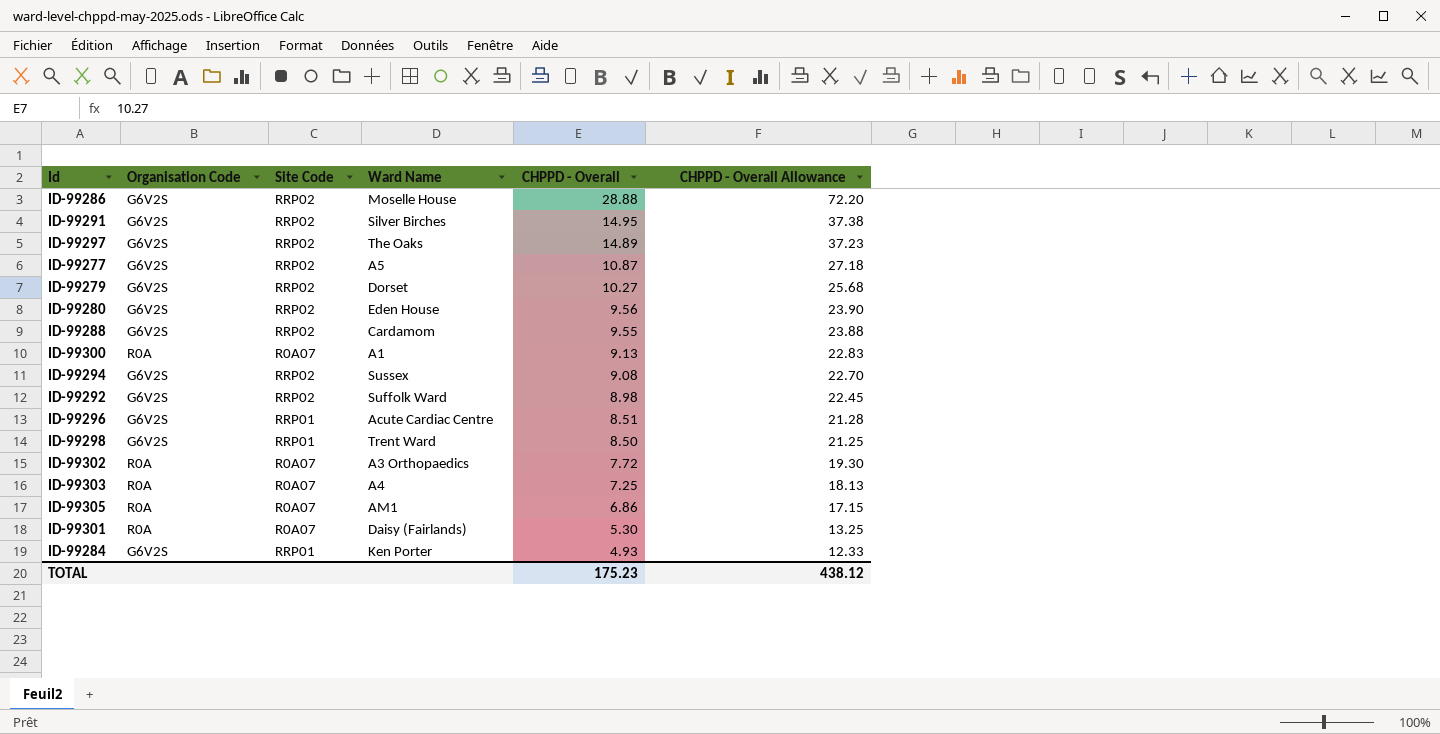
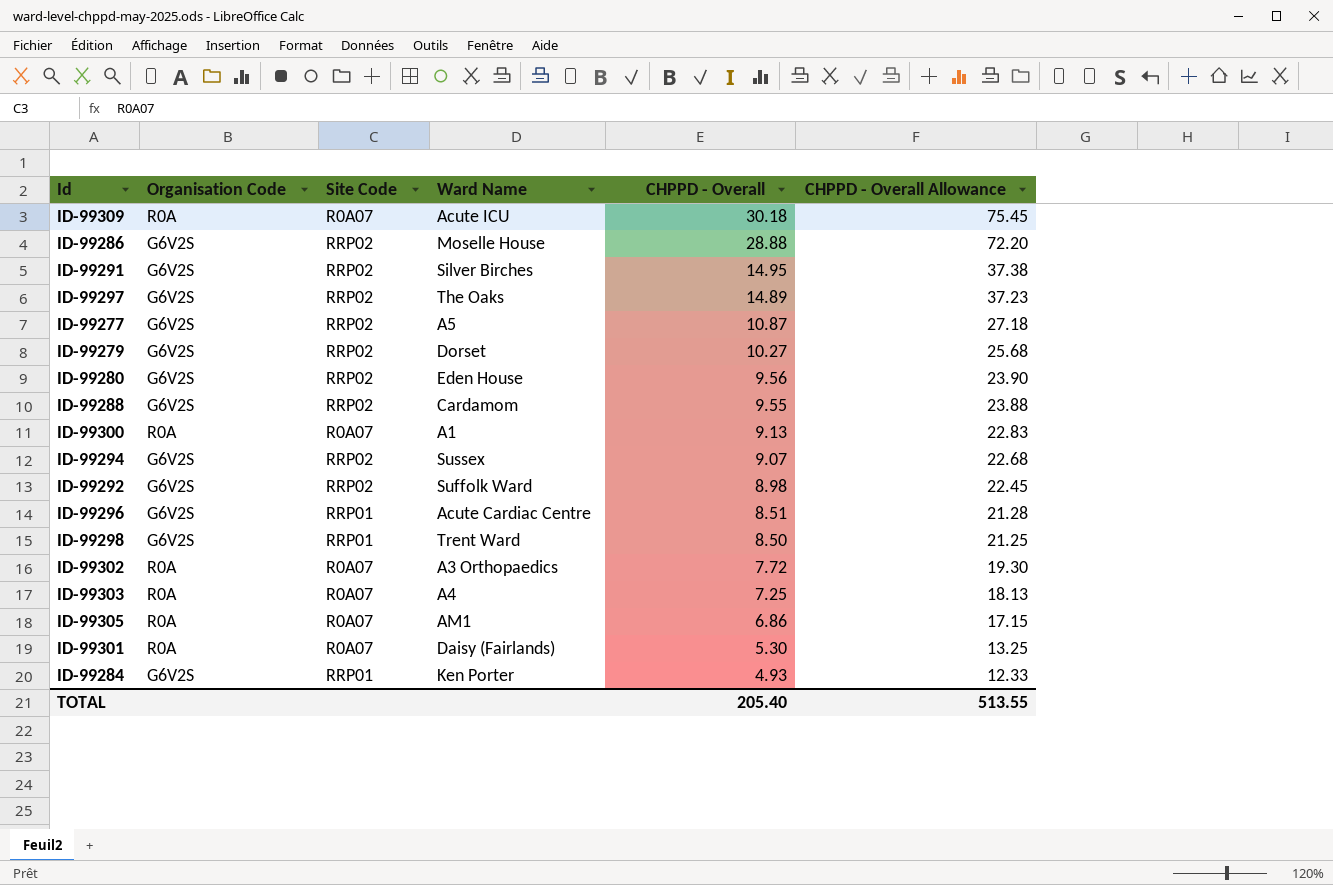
row ID-99309: none -> R0A | R0A07 | Acute ICU | 30.18 | 75.45
ID-99294 | CHPPD - Overall: 9.08 -> 9.07
ID-99294 | CHPPD - Overall Allowance: 22.70 -> 22.68
TOTAL | CHPPD - Overall: 175.23 -> 205.40
TOTAL | CHPPD - Overall Allowance: 438.12 -> 513.55

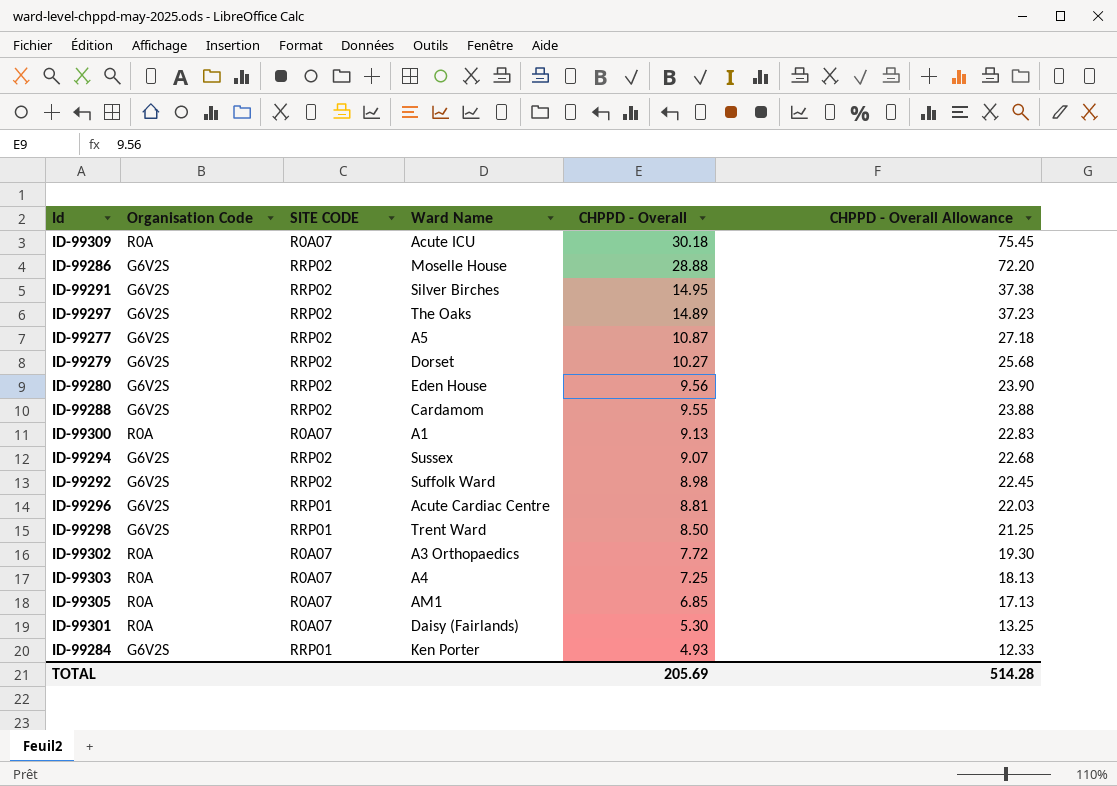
column name: Site Code -> SITE CODE
ID-99296 | CHPPD - Overall: 8.51 -> 8.81
ID-99296 | CHPPD - Overall Allowance: 21.28 -> 22.03
ID-99305 | CHPPD - Overall: 6.86 -> 6.85
ID-99305 | CHPPD - Overall Allowance: 17.15 -> 17.13
TOTAL | CHPPD - Overall: 205.40 -> 205.69
TOTAL | CHPPD - Overall Allowance: 513.55 -> 514.28

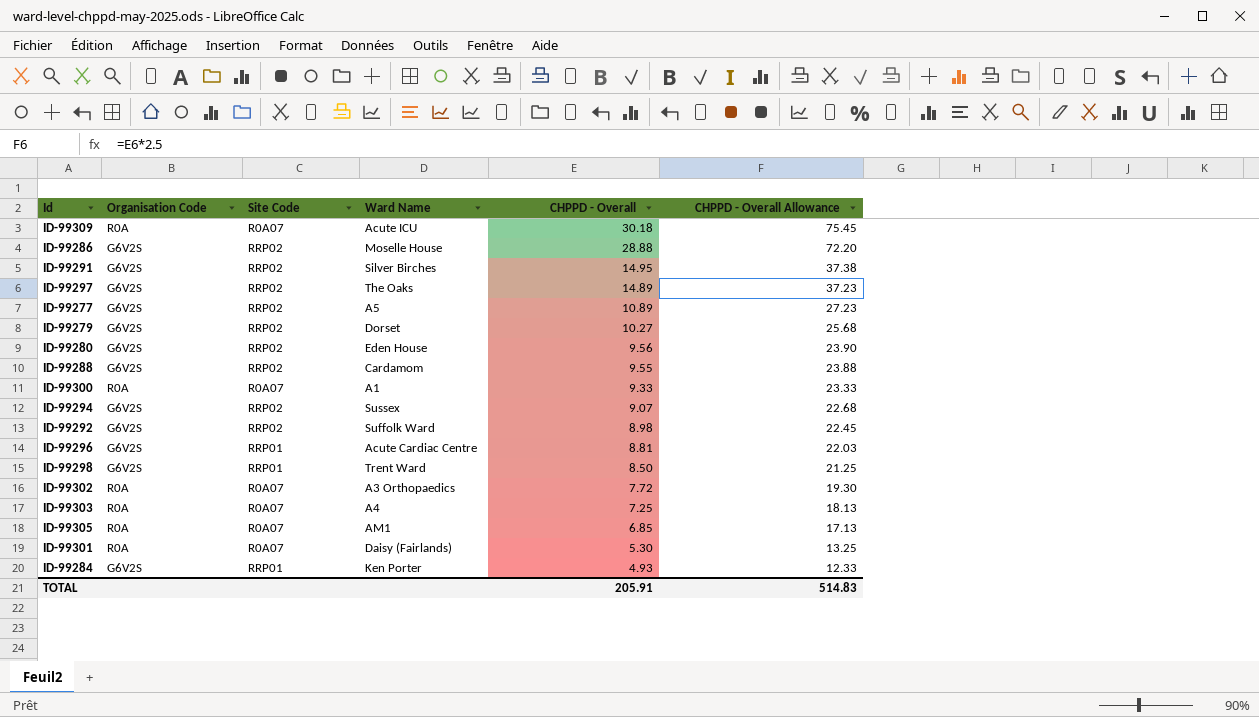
column name: SITE CODE -> Site Code
ID-99277 | CHPPD - Overall: 10.87 -> 10.89
ID-99277 | CHPPD - Overall Allowance: 27.18 -> 27.23
ID-99300 | CHPPD - Overall: 9.13 -> 9.33
ID-99300 | CHPPD - Overall Allowance: 22.83 -> 23.33
TOTAL | CHPPD - Overall: 205.69 -> 205.91
TOTAL | CHPPD - Overall Allowance: 514.28 -> 514.83

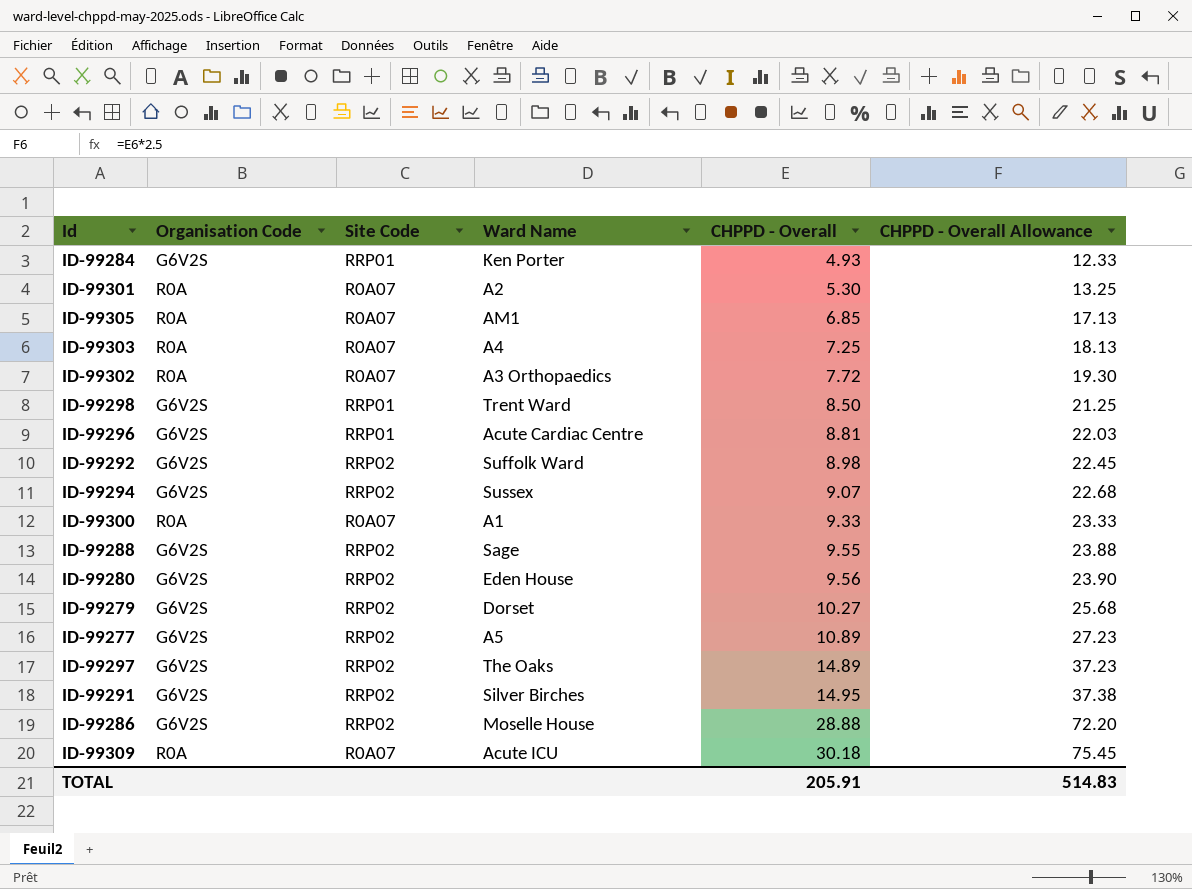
row order: CHPPD - Overall descending -> CHPPD - Overall ascending
ID-99301 | Ward Name: Daisy (Fairlands) -> A2
ID-99288 | Ward Name: Cardamom -> Sage

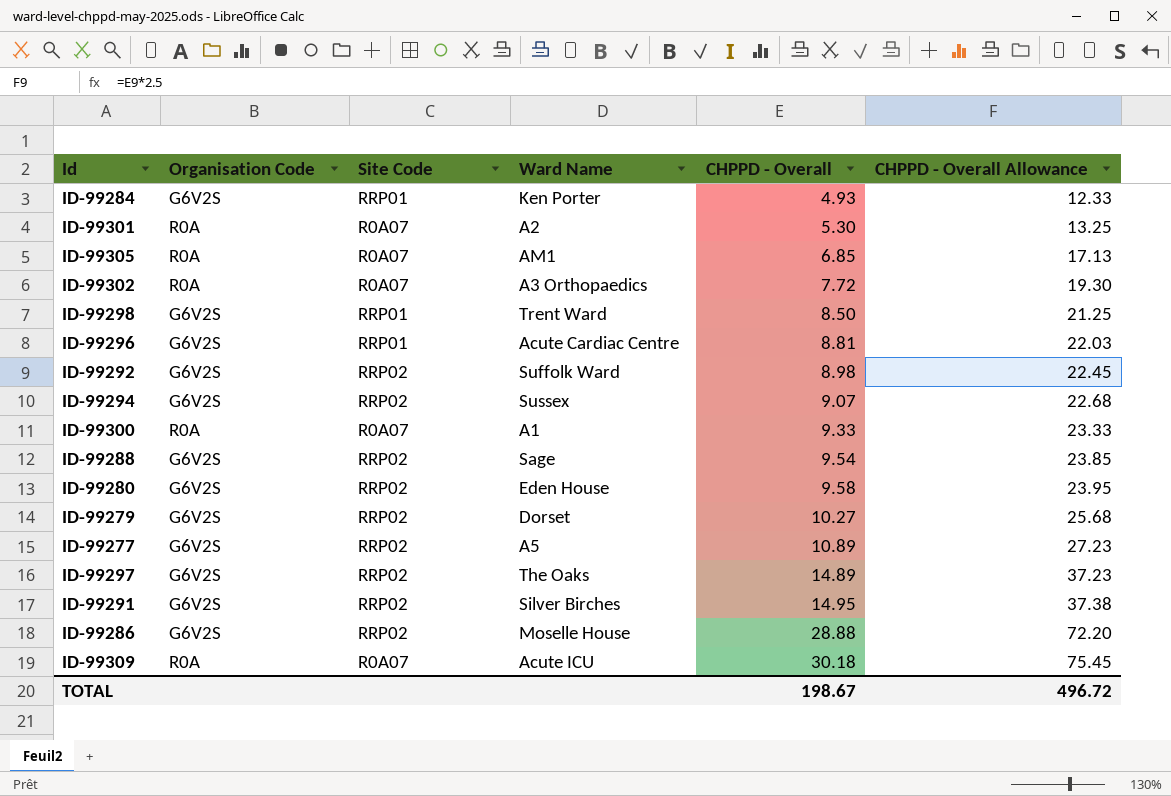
row ID-99303: R0A | R0A07 | A4 | 7.25 | 18.13 -> none
ID-99288 | CHPPD - Overall: 9.55 -> 9.54
ID-99288 | CHPPD - Overall Allowance: 23.88 -> 23.85
ID-99280 | CHPPD - Overall: 9.56 -> 9.58
ID-99280 | CHPPD - Overall Allowance: 23.90 -> 23.95
TOTAL | CHPPD - Overall: 205.91 -> 198.67
TOTAL | CHPPD - Overall Allowance: 514.83 -> 496.72

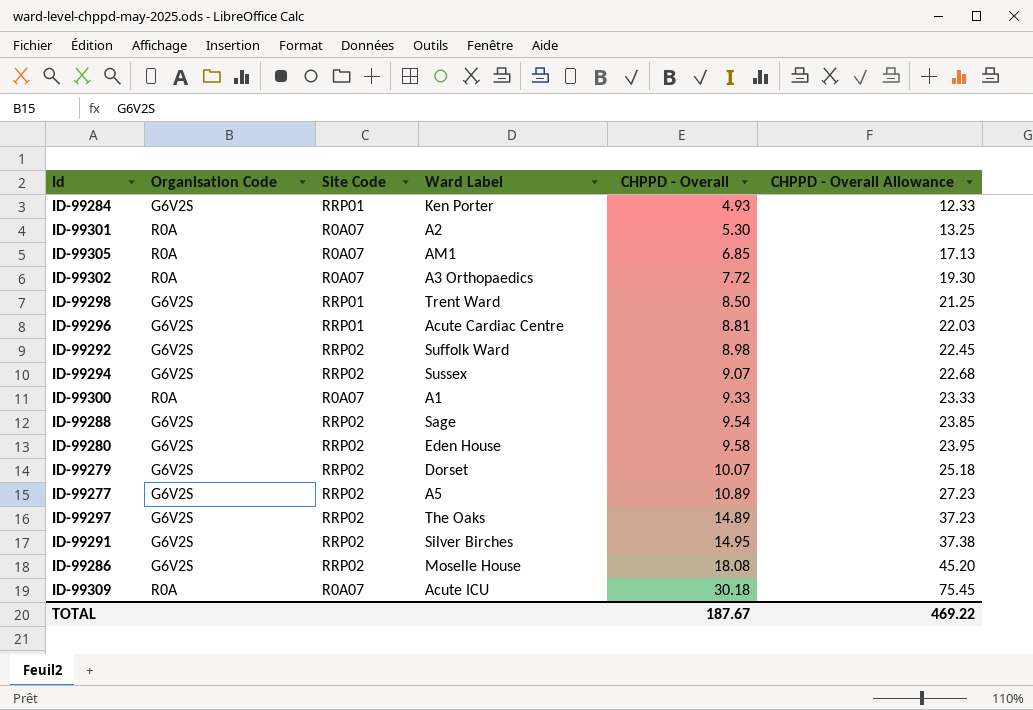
column name: Ward Name -> Ward Label
ID-99279 | CHPPD - Overall: 10.27 -> 10.07
ID-99279 | CHPPD - Overall Allowance: 25.68 -> 25.18
ID-99286 | CHPPD - Overall: 28.88 -> 18.08
ID-99286 | CHPPD - Overall Allowance: 72.20 -> 45.20
TOTAL | CHPPD - Overall: 198.67 -> 187.67
TOTAL | CHPPD - Overall Allowance: 496.72 -> 469.22

